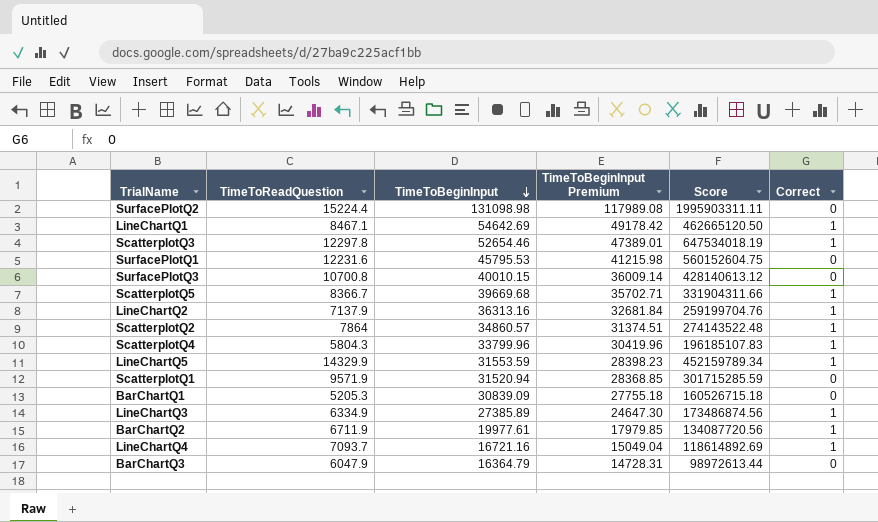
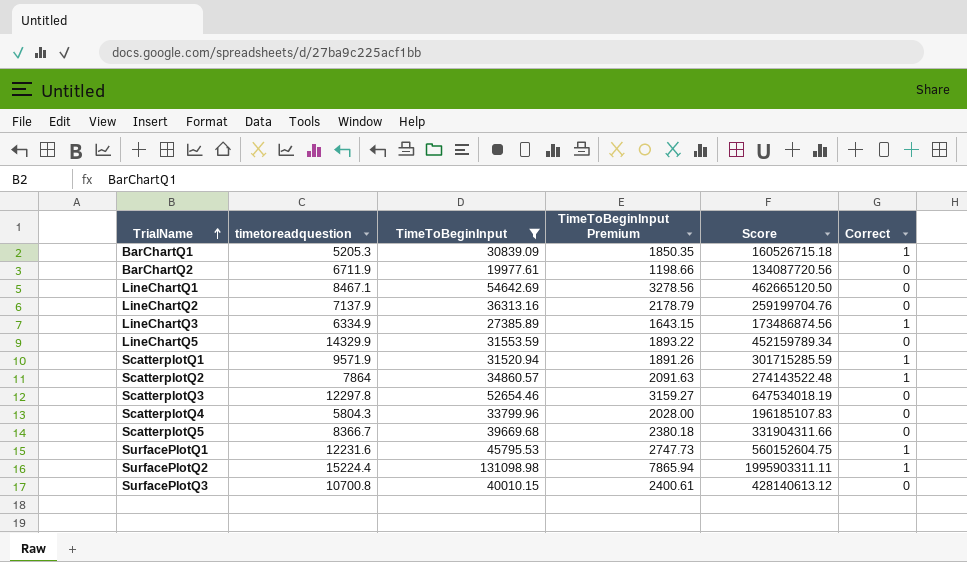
filter: none -> TimeToBeginInput >= 19977.61
row order: TimeToBeginInput descending -> TrialName ascending
column name: TimeToReadQuestion -> timetoreadquestion
column TimeToBeginInput Premium | formula: [TimeToBeginInput] * 0.9 -> [TimeToBeginInput] * 0.06
BarChartQ1 | Correct: 0 -> 1
BarChartQ2 | Correct: 1 -> 0
LineChartQ1 | Correct: 1 -> 0
LineChartQ2 | Correct: 1 -> 0
LineChartQ5 | Correct: 1 -> 0
ScatterplotQ1 | Correct: 0 -> 1
ScatterplotQ3 | Correct: 1 -> 0
ScatterplotQ4 | Correct: 1 -> 0
ScatterplotQ5 | Correct: 1 -> 0
SurfacePlotQ1 | Correct: 0 -> 1
SurfacePlotQ2 | Correct: 0 -> 1

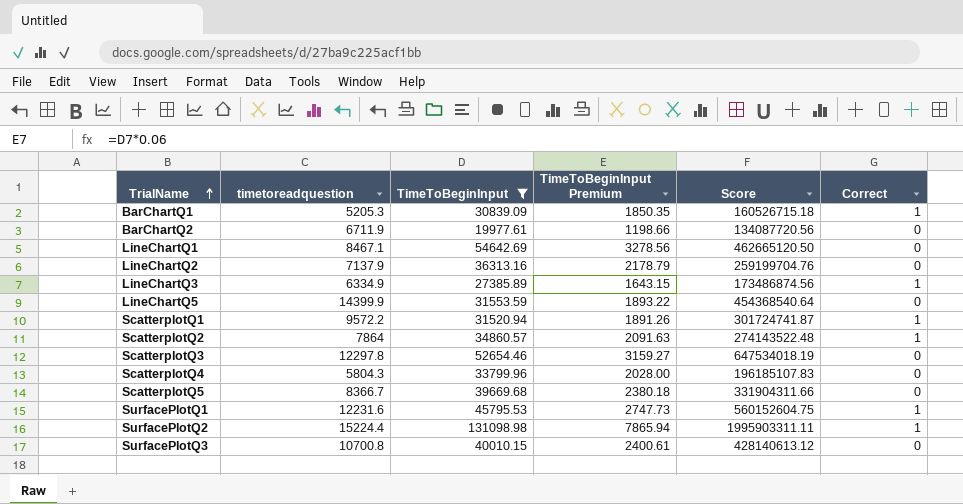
LineChartQ5 | timetoreadquestion: 14329.9 -> 14399.9
LineChartQ5 | Score: 452159789.34 -> 454368540.64
ScatterplotQ1 | timetoreadquestion: 9571.9 -> 9572.2
ScatterplotQ1 | Score: 301715285.59 -> 301724741.87

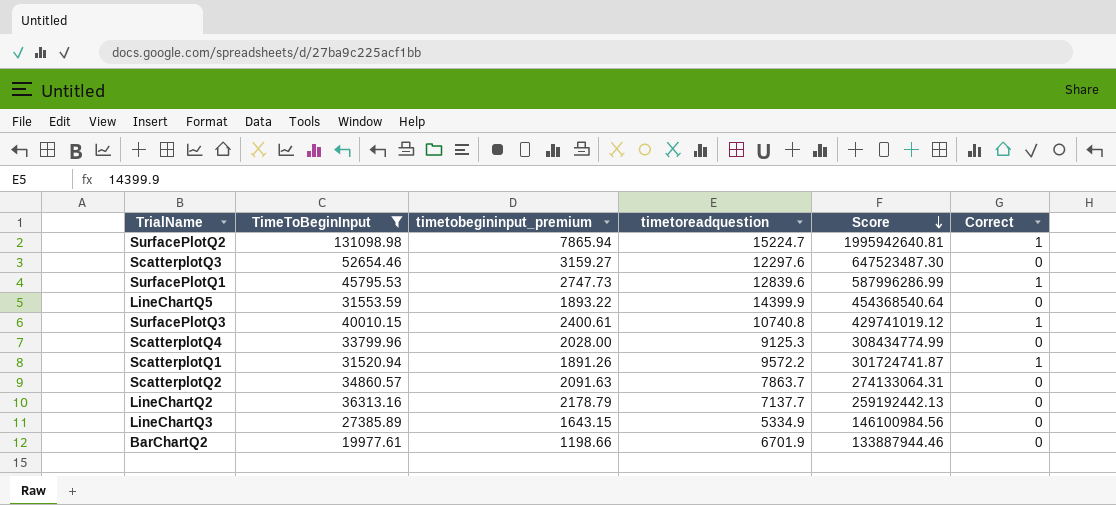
row order: TrialName ascending -> Score descending
column name: TimeToBeginInput Premium -> timetobegininput_premium
column timetoreadquestion | position: 2 -> 4
row BarChartQ1: 5205.3 | 30839.09 | 1850.35 | 160526715.18 | 1 -> none
row LineChartQ1: 8467.1 | 54642.69 | 3278.56 | 462665120.50 | 0 -> none
row ScatterplotQ5: 8366.7 | 39669.68 | 2380.18 | 331904311.66 | 0 -> none
SurfacePlotQ2 | timetoreadquestion: 15224.4 -> 15224.7
SurfacePlotQ2 | Score: 1995903311.11 -> 1995942640.81
ScatterplotQ3 | timetoreadquestion: 12297.8 -> 12297.6
ScatterplotQ3 | Score: 647534018.19 -> 647523487.30
SurfacePlotQ1 | timetoreadquestion: 12231.6 -> 12839.6
SurfacePlotQ1 | Score: 560152604.75 -> 587996286.99
SurfacePlotQ3 | timetoreadquestion: 10700.8 -> 10740.8
SurfacePlotQ3 | Score: 428140613.12 -> 429741019.12
SurfacePlotQ3 | Correct: 0 -> 1
ScatterplotQ4 | timetoreadquestion: 5804.3 -> 9125.3
ScatterplotQ4 | Score: 196185107.83 -> 308434774.99
ScatterplotQ2 | timetoreadquestion: 7864 -> 7863.7
ScatterplotQ2 | Score: 274143522.48 -> 274133064.31
ScatterplotQ2 | Correct: 1 -> 0
LineChartQ2 | timetoreadquestion: 7137.9 -> 7137.7
LineChartQ2 | Score: 259199704.76 -> 259192442.13
LineChartQ3 | timetoreadquestion: 6334.9 -> 5334.9
LineChartQ3 | Score: 173486874.56 -> 146100984.56
LineChartQ3 | Correct: 1 -> 0
BarChartQ2 | timetoreadquestion: 6711.9 -> 6701.9
BarChartQ2 | Score: 134087720.56 -> 133887944.46

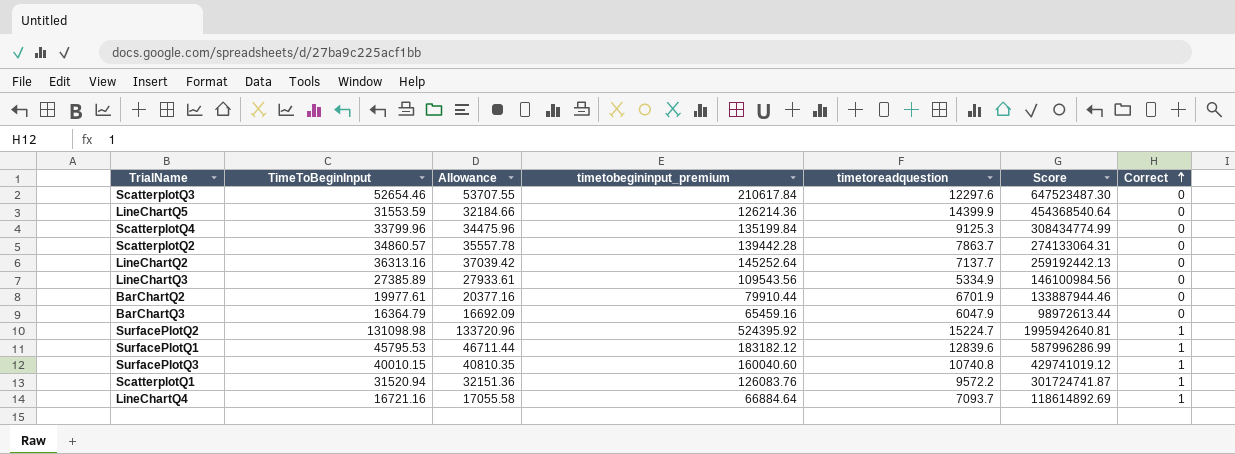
filter: TimeToBeginInput >= 19977.61 -> none
row order: Score descending -> Correct ascending
column Allowance | formula: none -> [TimeToBeginInput] * 1.02
column timetobegininput_premium | formula: [TimeToBeginInput] * 0.06 -> [TimeToBeginInput] * 4

